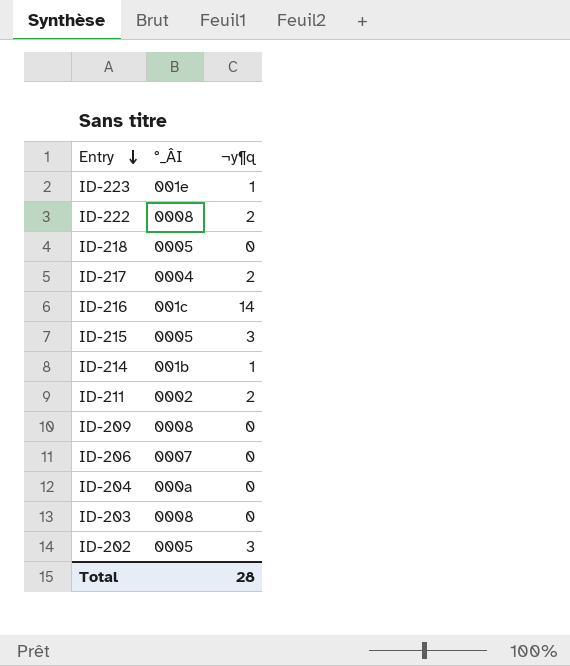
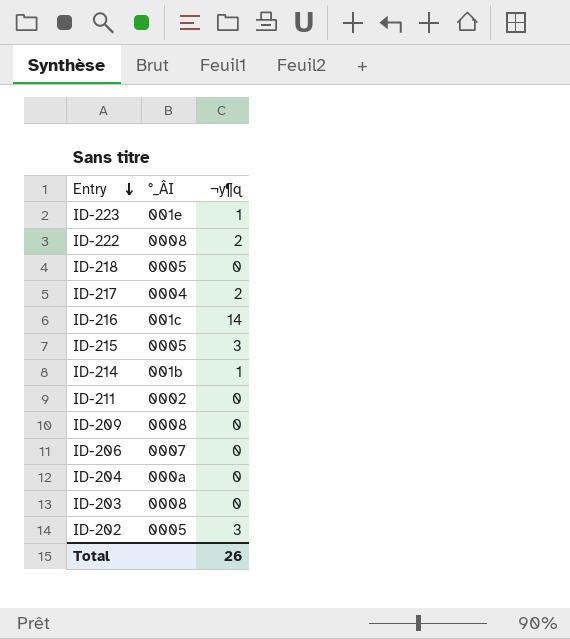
ID-211 | ¬y¶q: 2 -> 0
Total | ¬y¶q: 28 -> 26

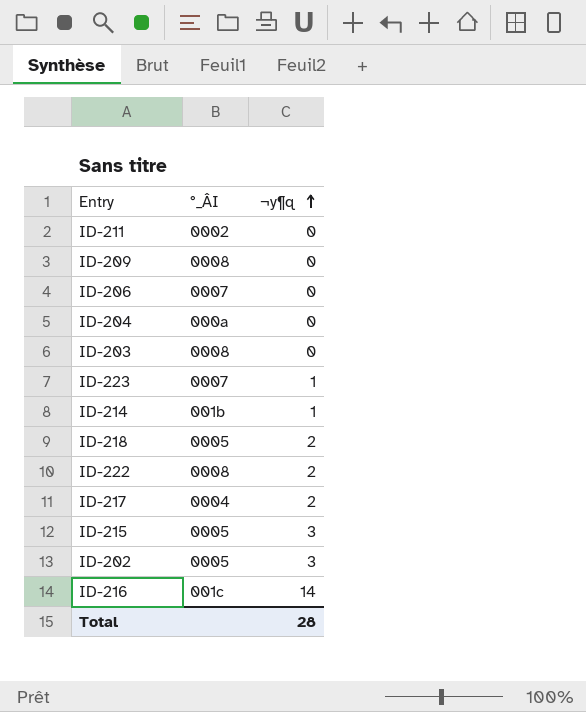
row order: Entry descending -> ¬y¶q ascending
ID-223 | °_ÂI: 001e -> 0007
ID-218 | ¬y¶q: 0 -> 2
Total | ¬y¶q: 26 -> 28

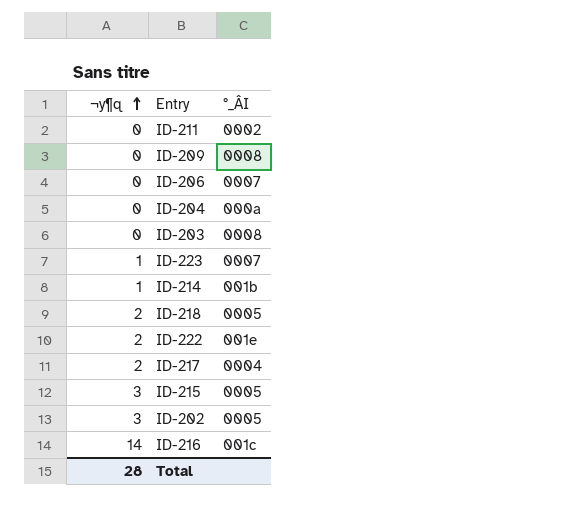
column ¬y¶q | position: 3 -> 1
ID-222 | °_ÂI: 0008 -> 001e

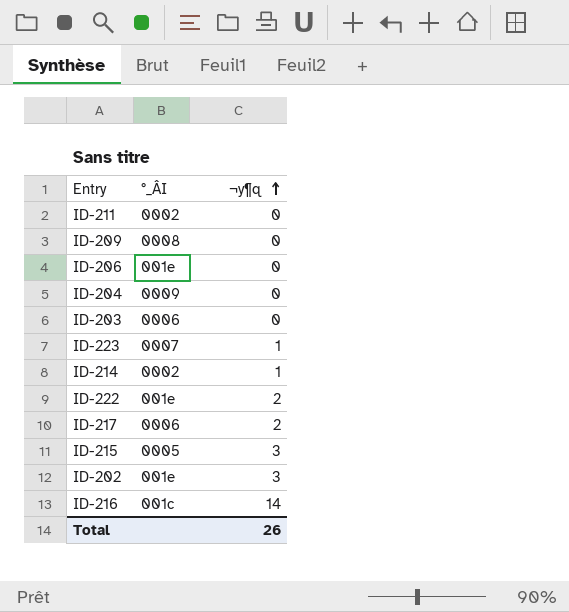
column ¬y¶q | position: 1 -> 3
row ID-218: 2 | 0005 -> none
ID-206 | °_ÂI: 0007 -> 001e
ID-204 | °_ÂI: 000a -> 0009
ID-203 | °_ÂI: 0008 -> 0006
ID-214 | °_ÂI: 001b -> 0002
ID-217 | °_ÂI: 0004 -> 0006
ID-202 | °_ÂI: 0005 -> 001e
Total | ¬y¶q: 28 -> 26

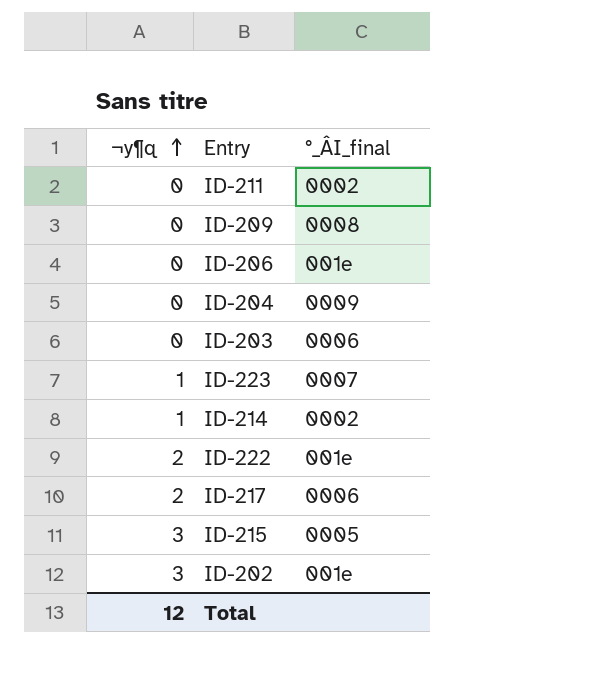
column ¬y¶q | position: 3 -> 1
column name: °_ÂI -> °_ÂI_final
row ID-216: 001c | 14 -> none
Total | ¬y¶q: 26 -> 12

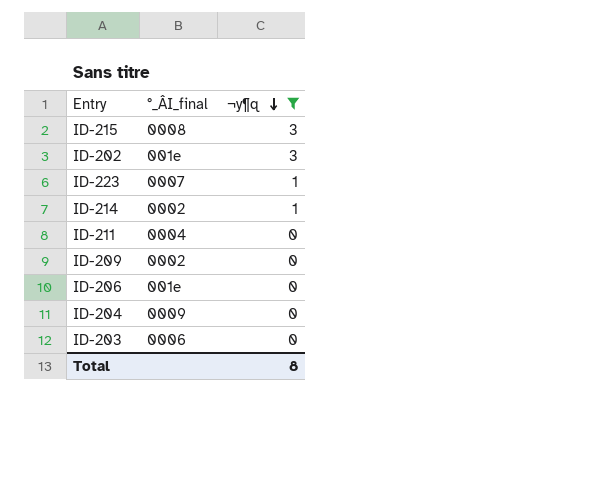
filter: none -> ¬y¶q != 2
row order: ¬y¶q ascending -> ¬y¶q descending
column ¬y¶q | position: 1 -> 3
ID-215 | °_ÂI_final: 0005 -> 0008
ID-211 | °_ÂI_final: 0002 -> 0004
ID-209 | °_ÂI_final: 0008 -> 0002
Total | ¬y¶q: 12 -> 8

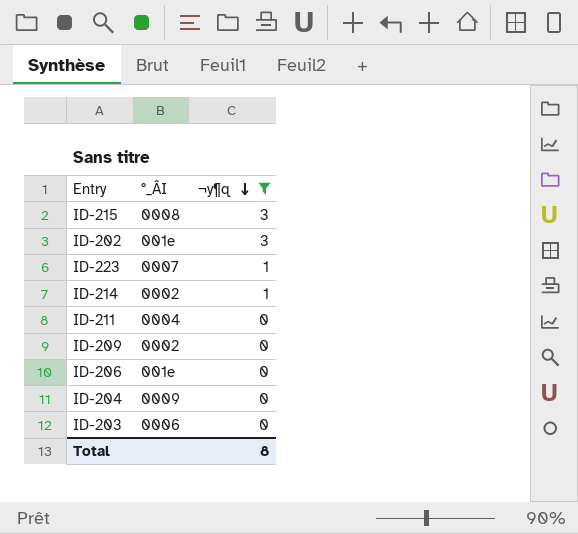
column name: °_ÂI_final -> °_ÂI

